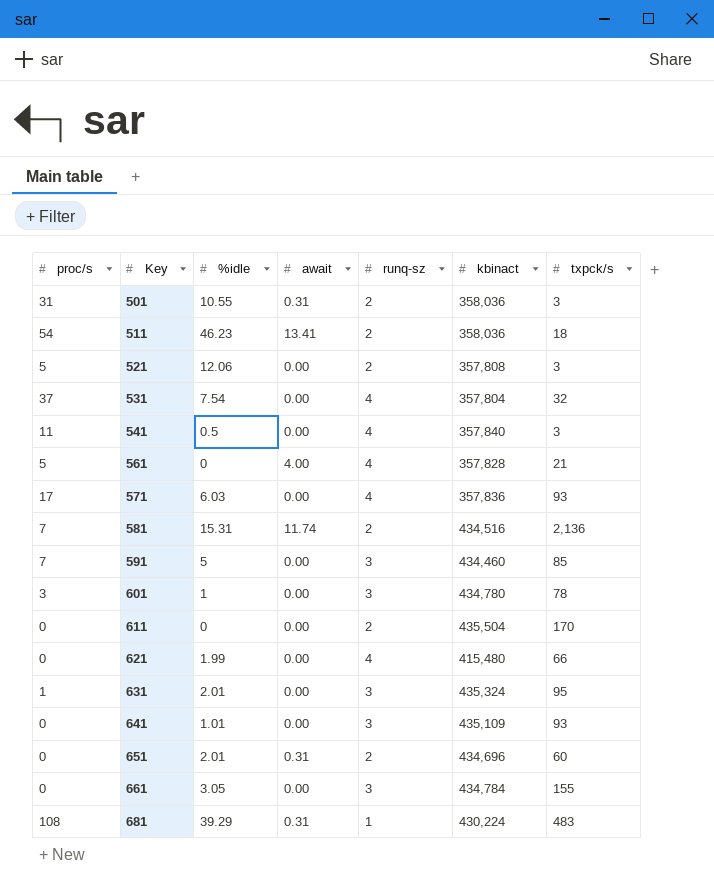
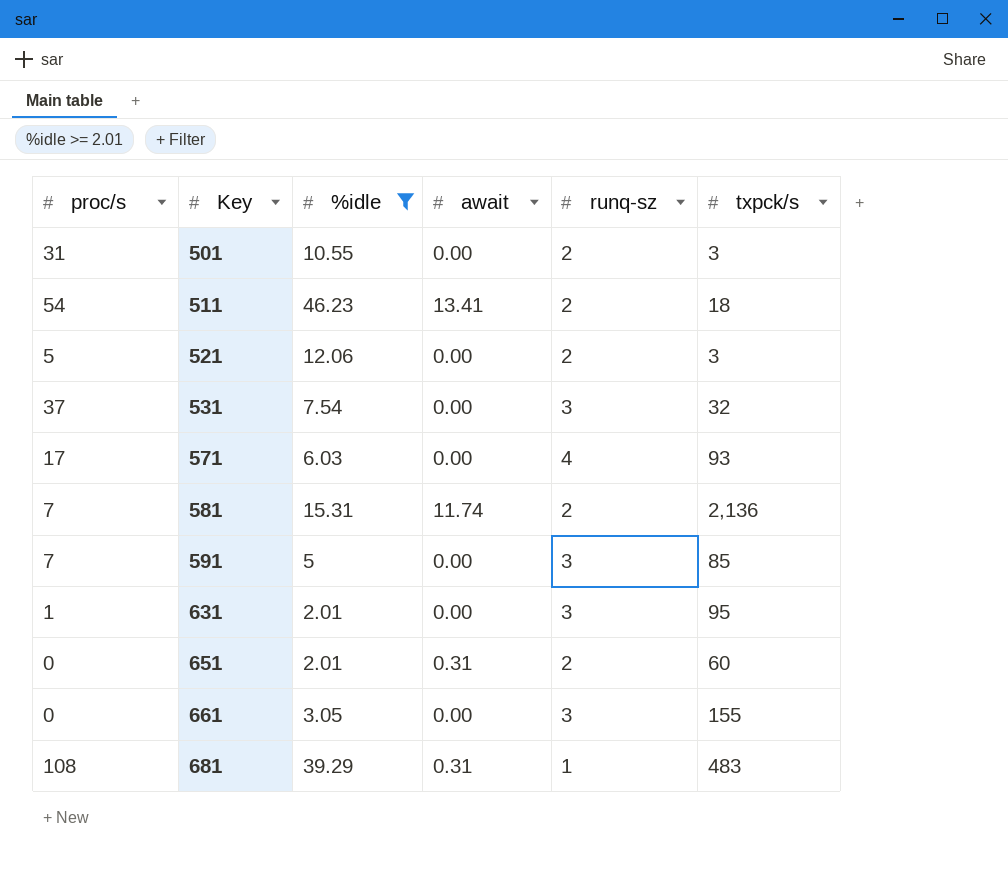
filter: none -> %idle >= 2.01
column kbinact | position: 6 -> none
501 | await: 0.31 -> 0.00
531 | runq-sz: 4 -> 3

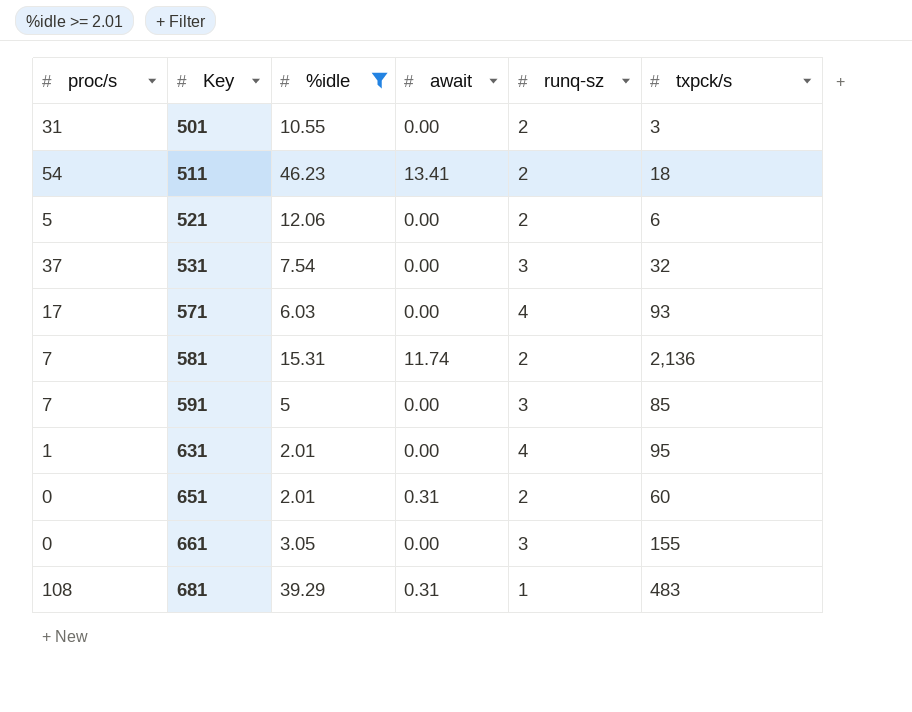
521 | txpck/s: 3 -> 6
631 | runq-sz: 3 -> 4

